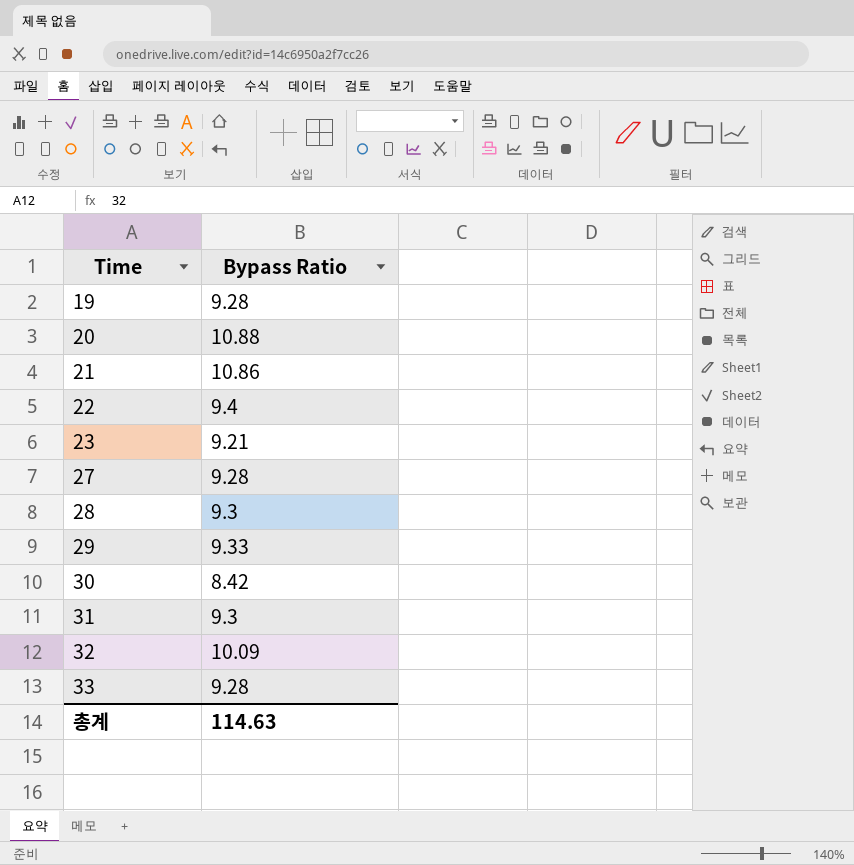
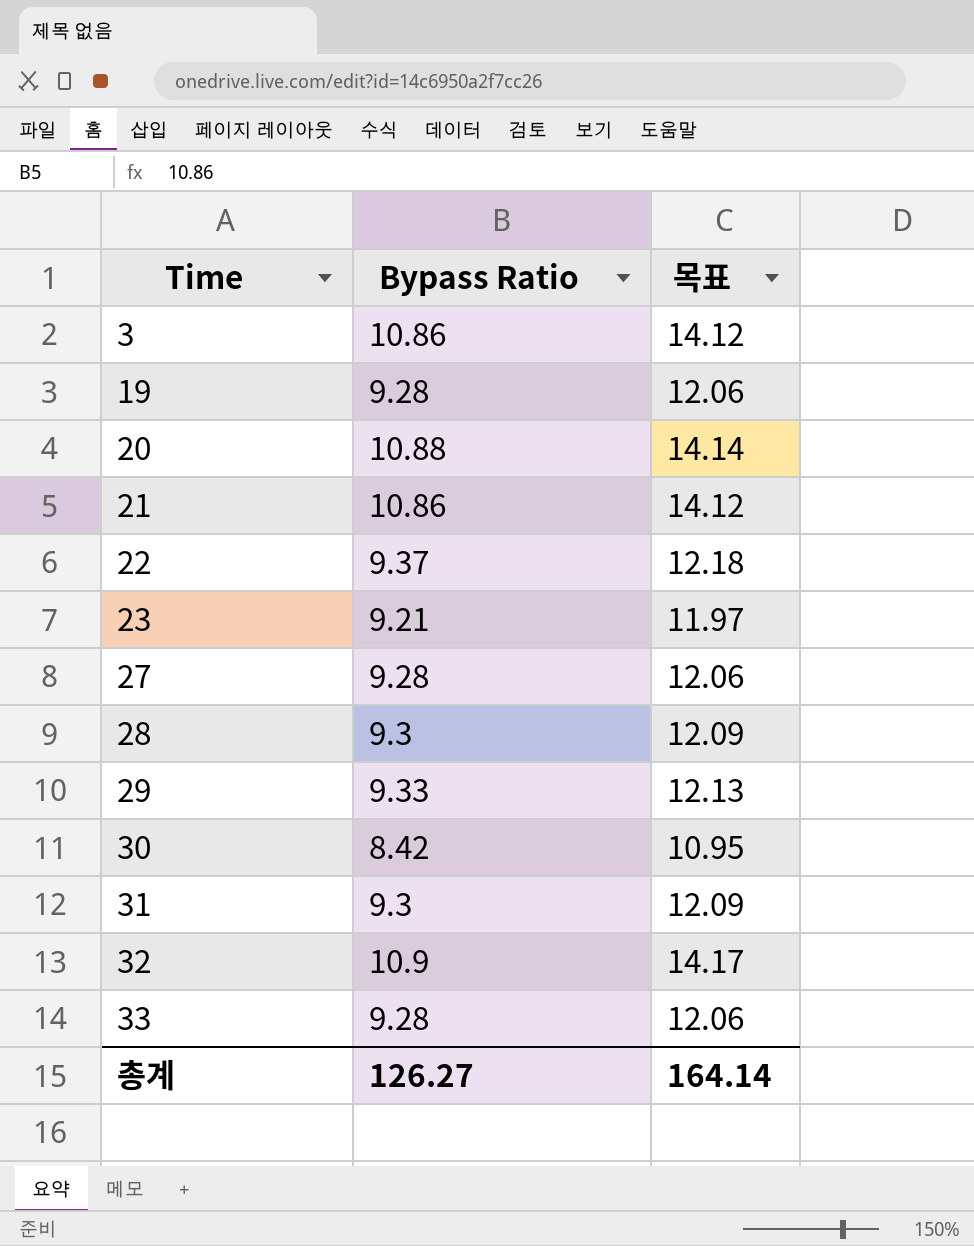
column 목표 | formula: none -> [Bypass Ratio] * 1.3
row 3: none -> 10.86 | 14.12
22 | Bypass Ratio: 9.4 -> 9.37
32 | Bypass Ratio: 10.09 -> 10.9
총계 | Bypass Ratio: 114.63 -> 126.27

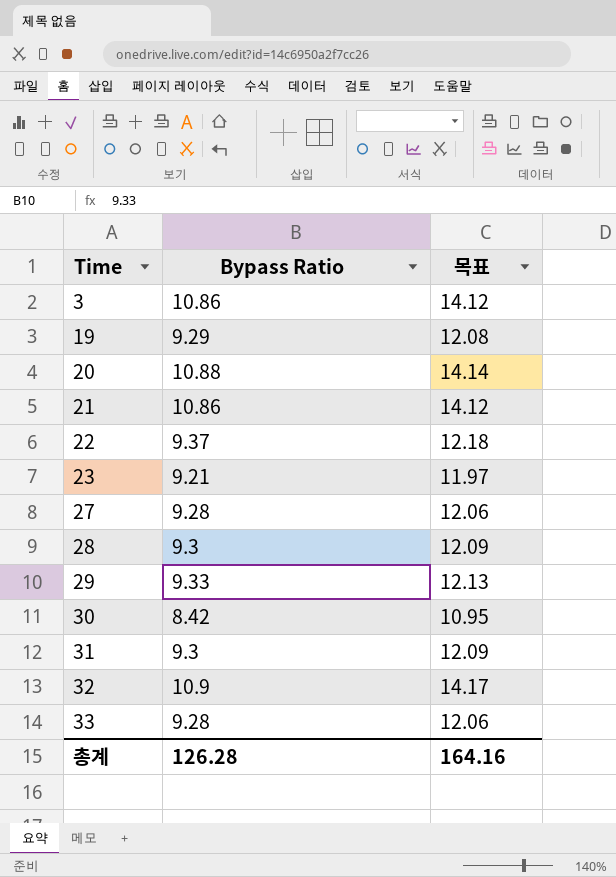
19 | Bypass Ratio: 9.28 -> 9.29
19 | 목표: 12.06 -> 12.08
총계 | Bypass Ratio: 126.27 -> 126.28
총계 | 목표: 164.14 -> 164.16

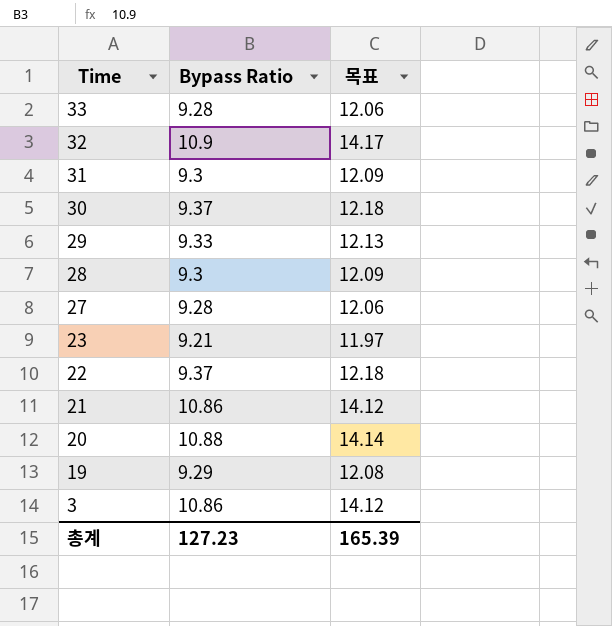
row order: Time ascending -> Time descending
30 | Bypass Ratio: 8.42 -> 9.37
30 | 목표: 10.95 -> 12.18
총계 | Bypass Ratio: 126.28 -> 127.23
총계 | 목표: 164.16 -> 165.39

